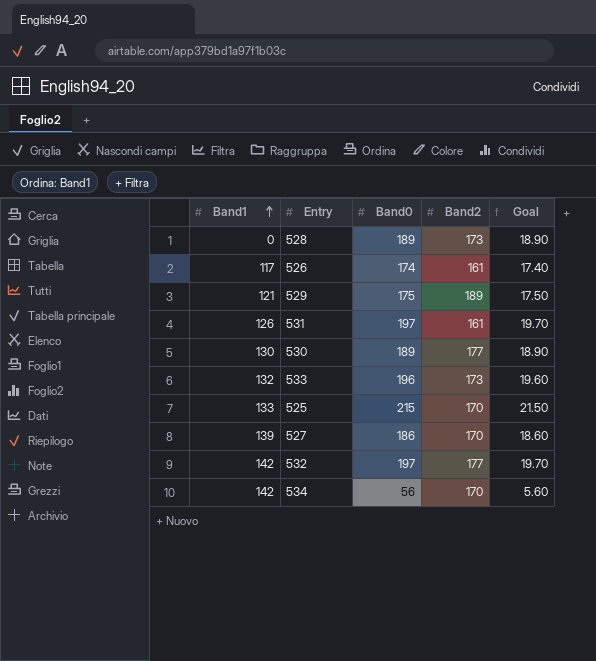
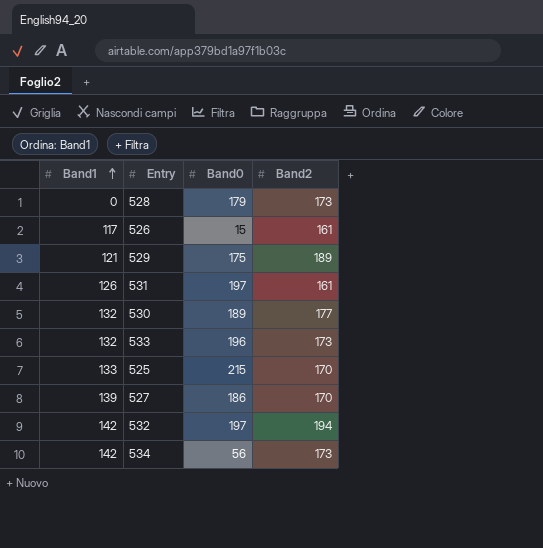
column Goal | formula: [Band0] * 0.1 -> none
528 | Band0: 189 -> 179
526 | Band0: 174 -> 15
530 | Band1: 130 -> 132
532 | Band2: 177 -> 194
534 | Band2: 170 -> 173

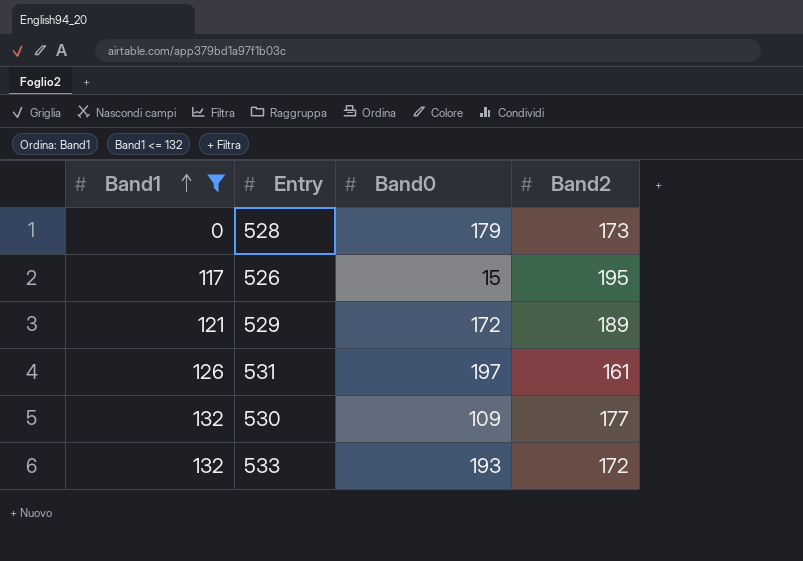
filter: none -> Band1 <= 132
526 | Band2: 161 -> 195
529 | Band0: 175 -> 172
530 | Band0: 189 -> 109
533 | Band0: 196 -> 193
533 | Band2: 173 -> 172

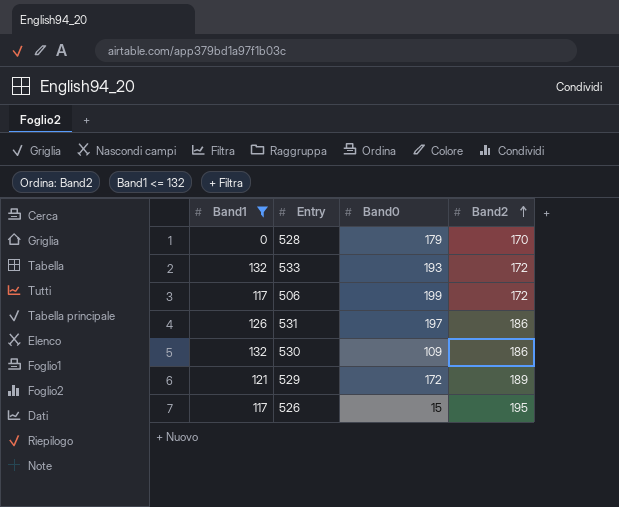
row order: Band1 ascending -> Band2 ascending
528 | Band2: 173 -> 170
row 506: none -> 117 | 199 | 172
531 | Band2: 161 -> 186
530 | Band2: 177 -> 186

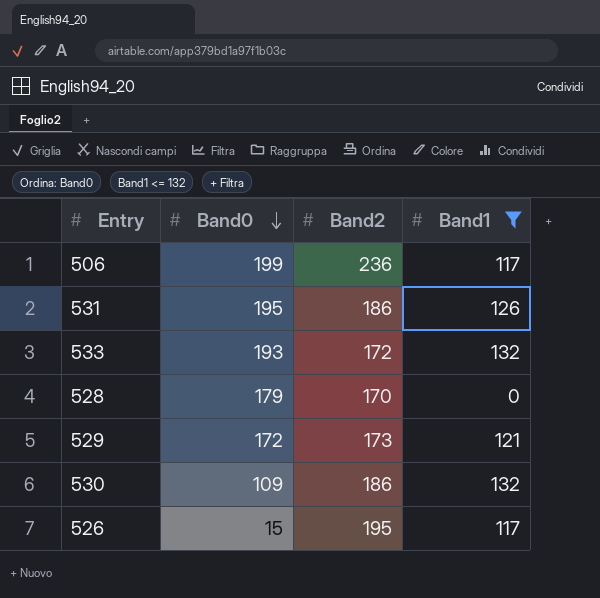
row order: Band2 ascending -> Band0 descending
column Band1 | position: 1 -> 4
506 | Band2: 172 -> 236
531 | Band0: 197 -> 195
529 | Band2: 189 -> 173

